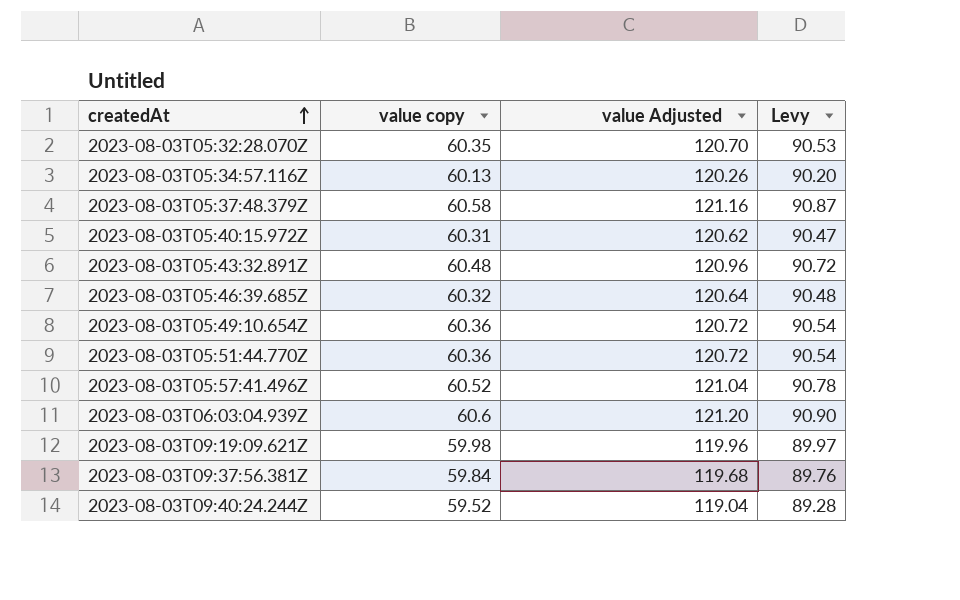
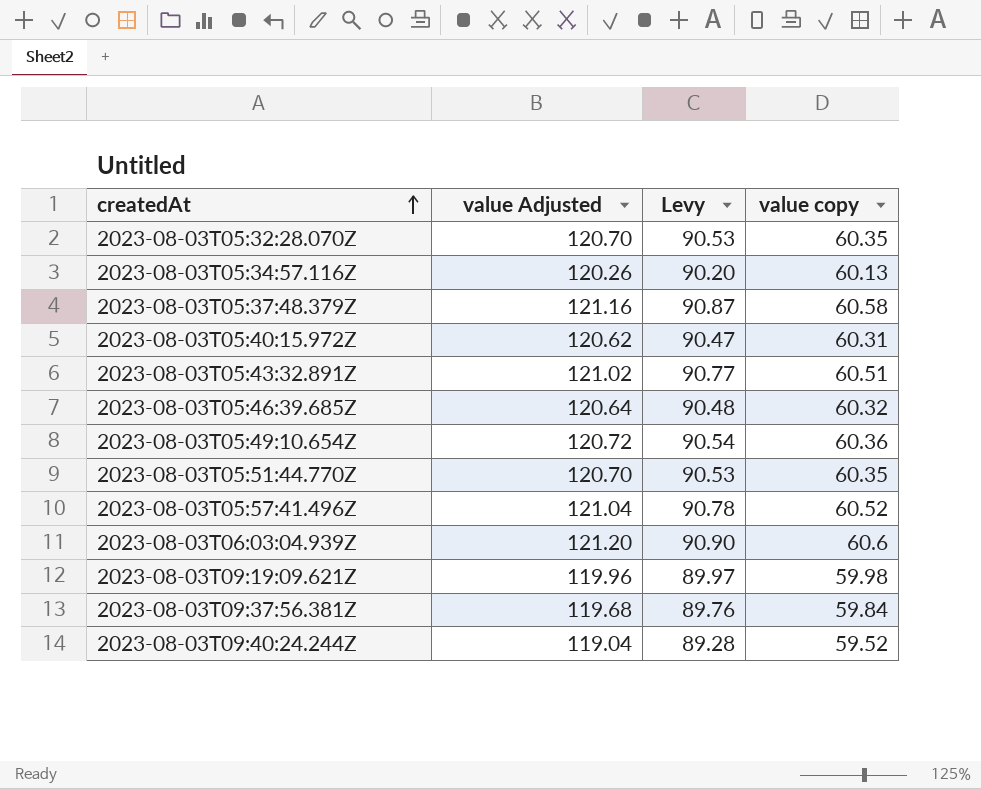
column value copy | position: 2 -> 4
2023-08-03T05:43:32.891Z | value Adjusted: 120.96 -> 121.02
2023-08-03T05:43:32.891Z | Levy: 90.72 -> 90.77
2023-08-03T05:43:32.891Z | value copy: 60.48 -> 60.51
2023-08-03T05:51:44.770Z | value Adjusted: 120.72 -> 120.70
2023-08-03T05:51:44.770Z | Levy: 90.54 -> 90.53
2023-08-03T05:51:44.770Z | value copy: 60.36 -> 60.35

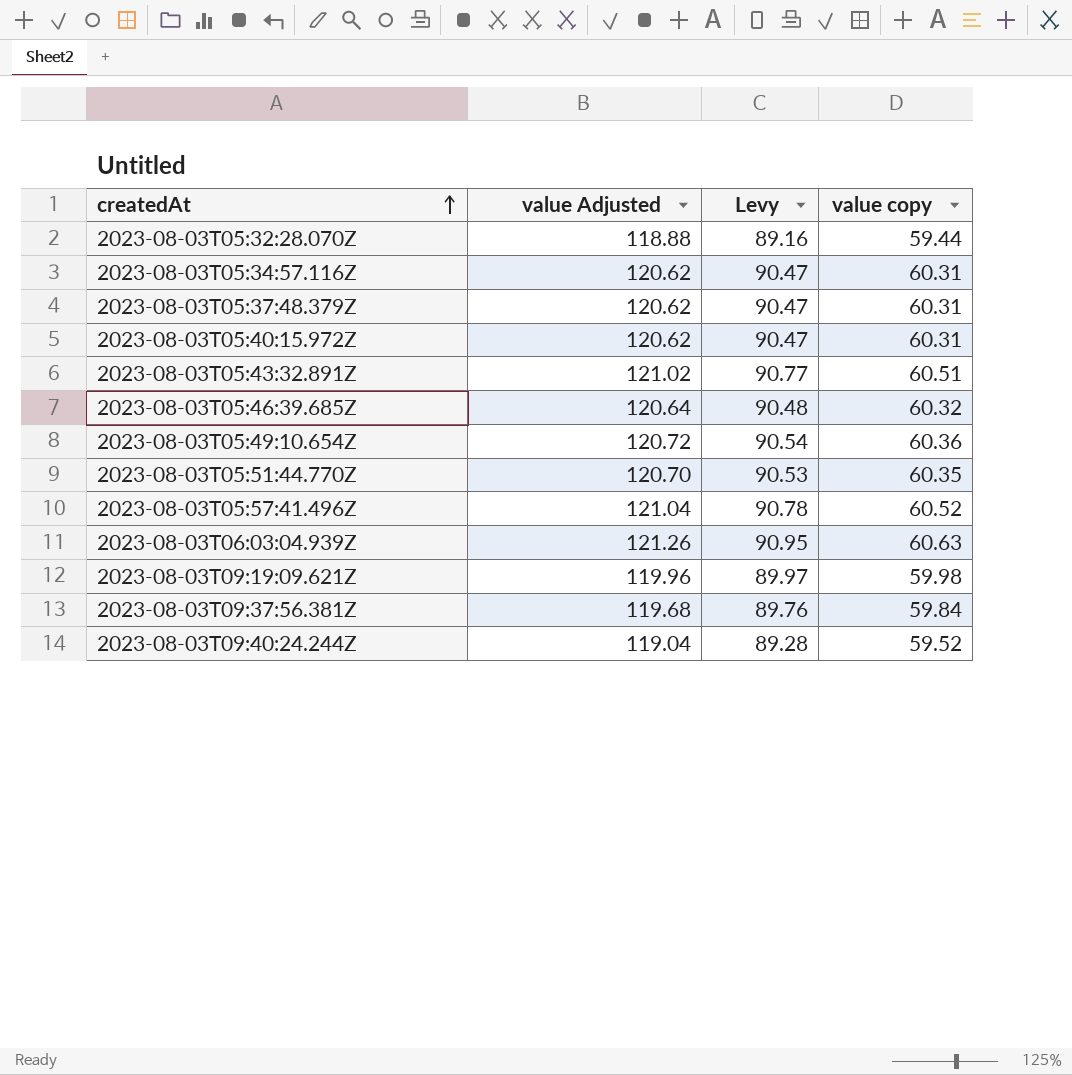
2023-08-03T05:32:28.070Z | value Adjusted: 120.70 -> 118.88
2023-08-03T05:32:28.070Z | Levy: 90.53 -> 89.16
2023-08-03T05:32:28.070Z | value copy: 60.35 -> 59.44
2023-08-03T05:34:57.116Z | value Adjusted: 120.26 -> 120.62
2023-08-03T05:34:57.116Z | Levy: 90.20 -> 90.47
2023-08-03T05:34:57.116Z | value copy: 60.13 -> 60.31
2023-08-03T05:37:48.379Z | value Adjusted: 121.16 -> 120.62
2023-08-03T05:37:48.379Z | Levy: 90.87 -> 90.47
2023-08-03T05:37:48.379Z | value copy: 60.58 -> 60.31
2023-08-03T06:03:04.939Z | value Adjusted: 121.20 -> 121.26
2023-08-03T06:03:04.939Z | Levy: 90.90 -> 90.95
2023-08-03T06:03:04.939Z | value copy: 60.6 -> 60.63

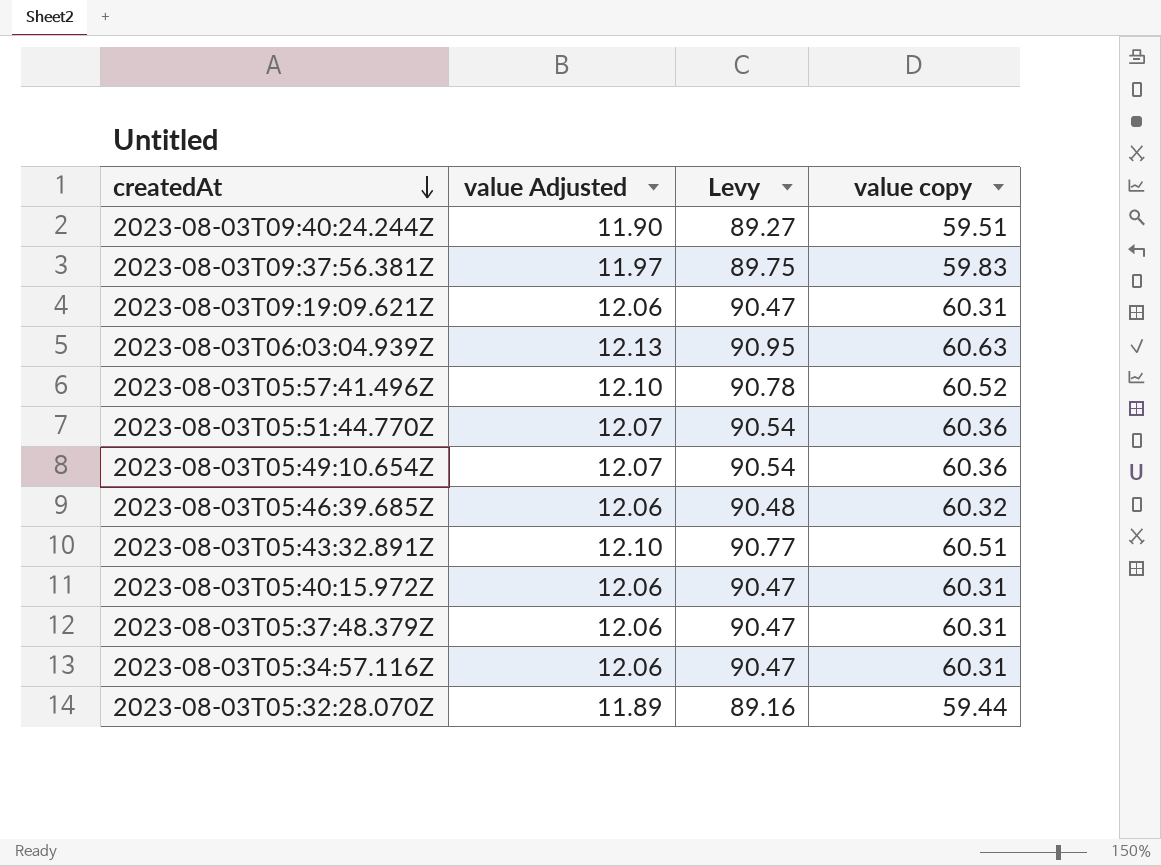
row order: createdAt ascending -> createdAt descending
column value Adjusted | formula: [value copy] * 2 -> [value copy] * 0.2
2023-08-03T09:40:24.244Z | Levy: 89.28 -> 89.27
2023-08-03T09:40:24.244Z | value copy: 59.52 -> 59.51
2023-08-03T09:37:56.381Z | Levy: 89.76 -> 89.75
2023-08-03T09:37:56.381Z | value copy: 59.84 -> 59.83
2023-08-03T09:19:09.621Z | Levy: 89.97 -> 90.47
2023-08-03T09:19:09.621Z | value copy: 59.98 -> 60.31
2023-08-03T05:51:44.770Z | Levy: 90.53 -> 90.54
2023-08-03T05:51:44.770Z | value copy: 60.35 -> 60.36

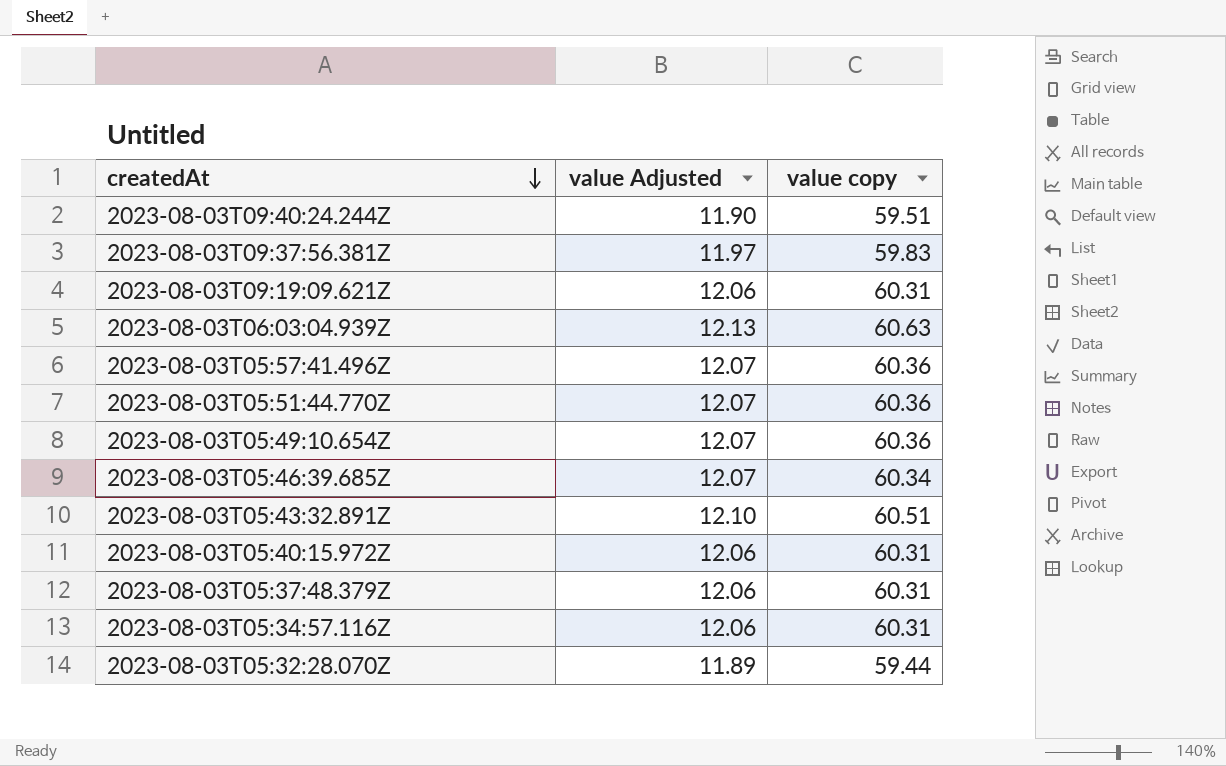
column Levy | formula: [value copy] * 1.5 -> none
2023-08-03T05:57:41.496Z | value Adjusted: 12.10 -> 12.07
2023-08-03T05:57:41.496Z | value copy: 60.52 -> 60.36
2023-08-03T05:46:39.685Z | value Adjusted: 12.06 -> 12.07
2023-08-03T05:46:39.685Z | value copy: 60.32 -> 60.34

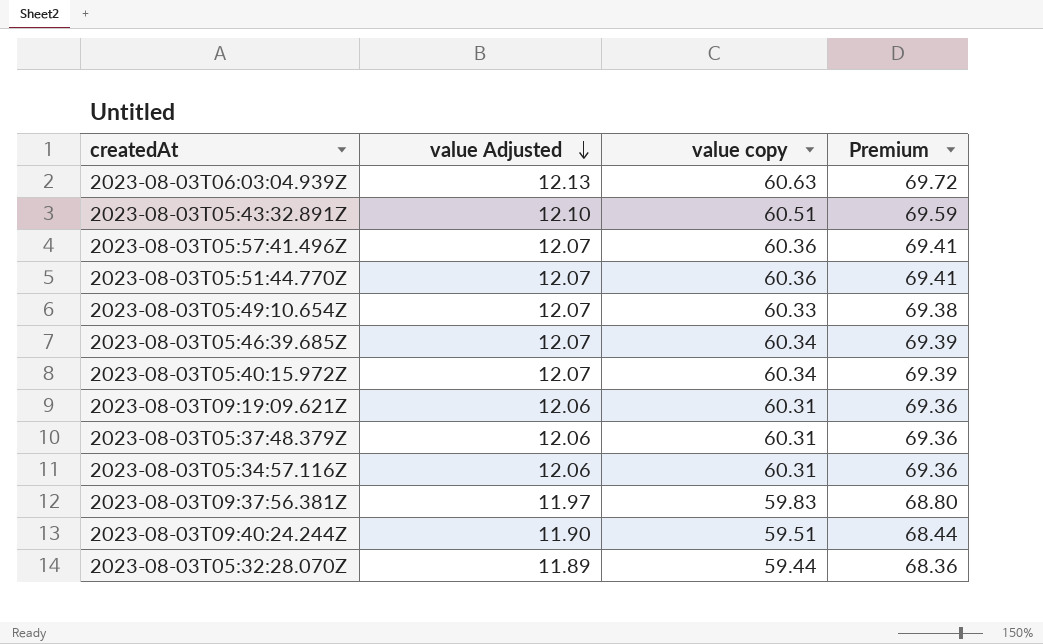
row order: createdAt descending -> value Adjusted descending
column Premium | formula: none -> [value copy] * 1.15
2023-08-03T05:49:10.654Z | value copy: 60.36 -> 60.33
2023-08-03T05:40:15.972Z | value Adjusted: 12.06 -> 12.07
2023-08-03T05:40:15.972Z | value copy: 60.31 -> 60.34

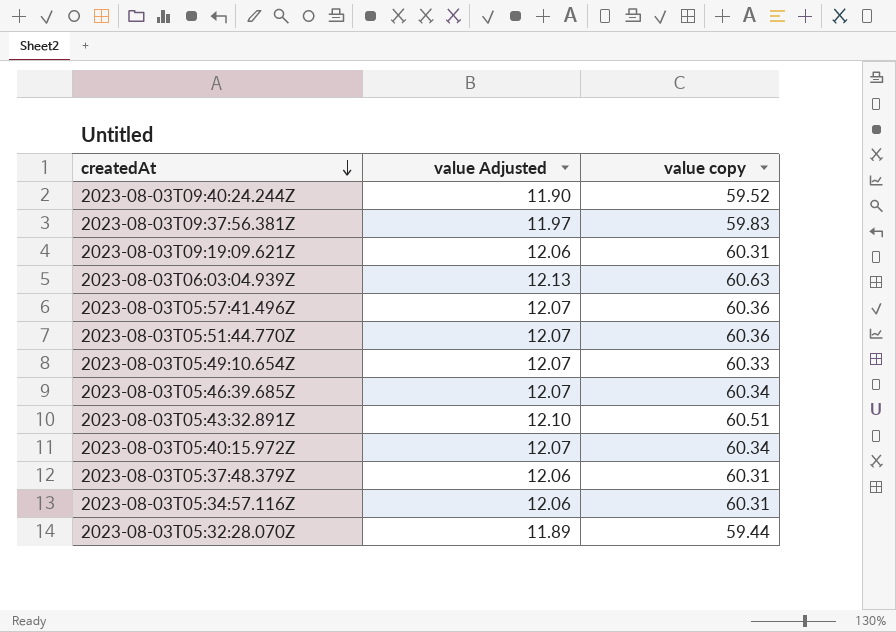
row order: value Adjusted descending -> createdAt descending
column Premium | formula: [value copy] * 1.15 -> none
2023-08-03T09:40:24.244Z | value copy: 59.51 -> 59.52

